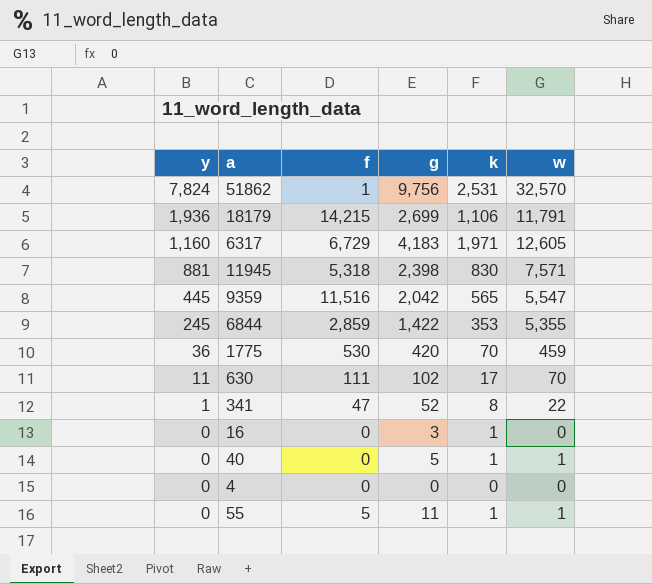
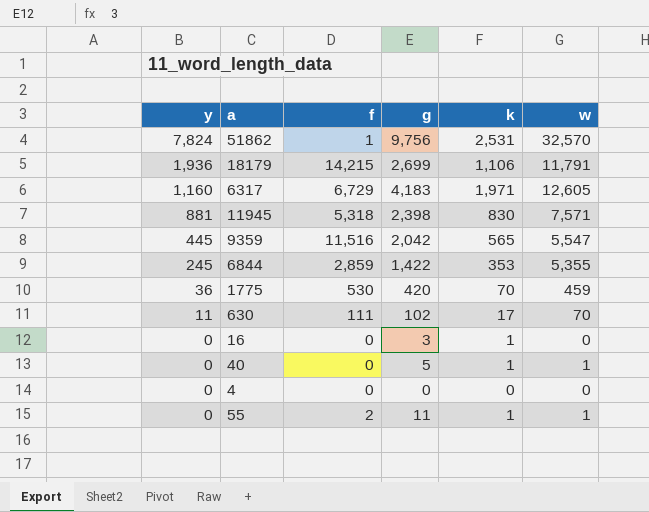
row 341: 1 | 47 | 52 | 8 | 22 -> none
55 | f: 5 -> 2

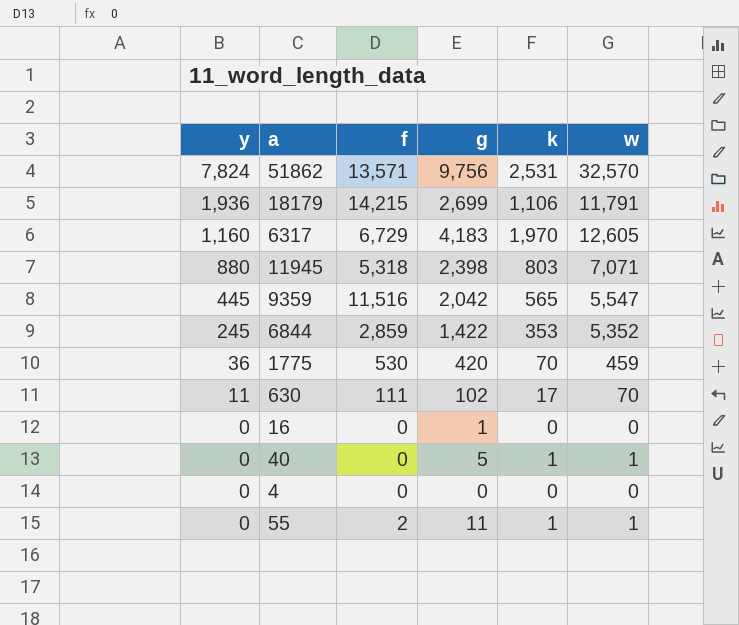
51862 | f: 1 -> 13,571
6317 | k: 1,971 -> 1,970
11945 | y: 881 -> 880
11945 | k: 830 -> 803
11945 | w: 7,571 -> 7,071
6844 | w: 5,355 -> 5,352
16 | g: 3 -> 1
16 | k: 1 -> 0

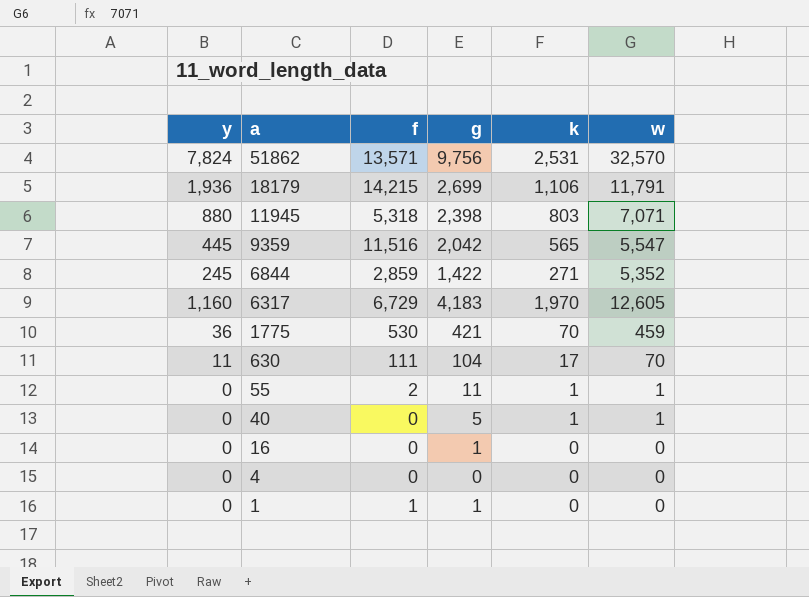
row order: y descending -> a descending
6844 | k: 353 -> 271
1775 | g: 420 -> 421
630 | g: 102 -> 104
row 1: none -> 0 | 1 | 1 | 0 | 0

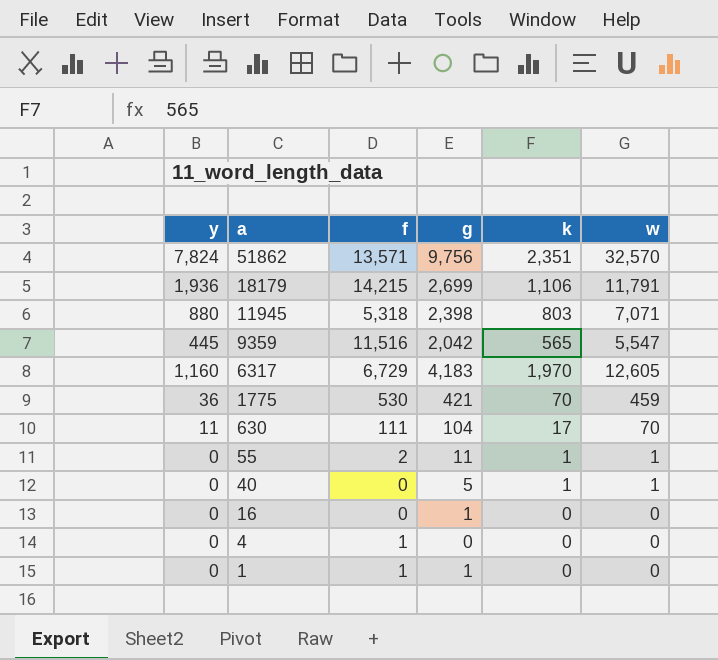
row 6844: 245 | 2,859 | 1,422 | 271 | 5,352 -> none
51862 | k: 2,531 -> 2,351
4 | f: 0 -> 1

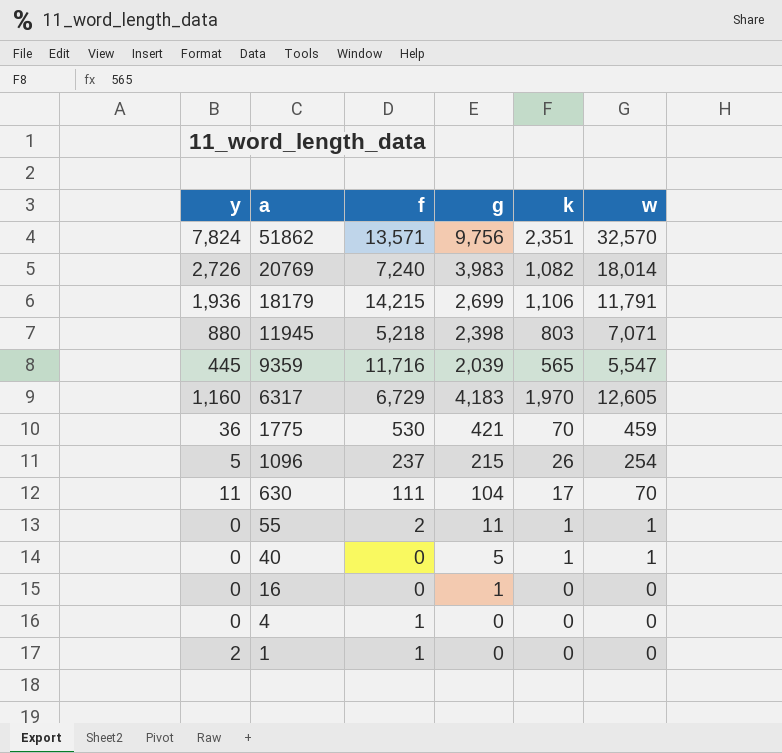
row 20769: none -> 2,726 | 7,240 | 3,983 | 1,082 | 18,014
11945 | f: 5,318 -> 5,218
9359 | f: 11,516 -> 11,716
9359 | g: 2,042 -> 2,039
row 1096: none -> 5 | 237 | 215 | 26 | 254
1 | y: 0 -> 2
1 | g: 1 -> 0

